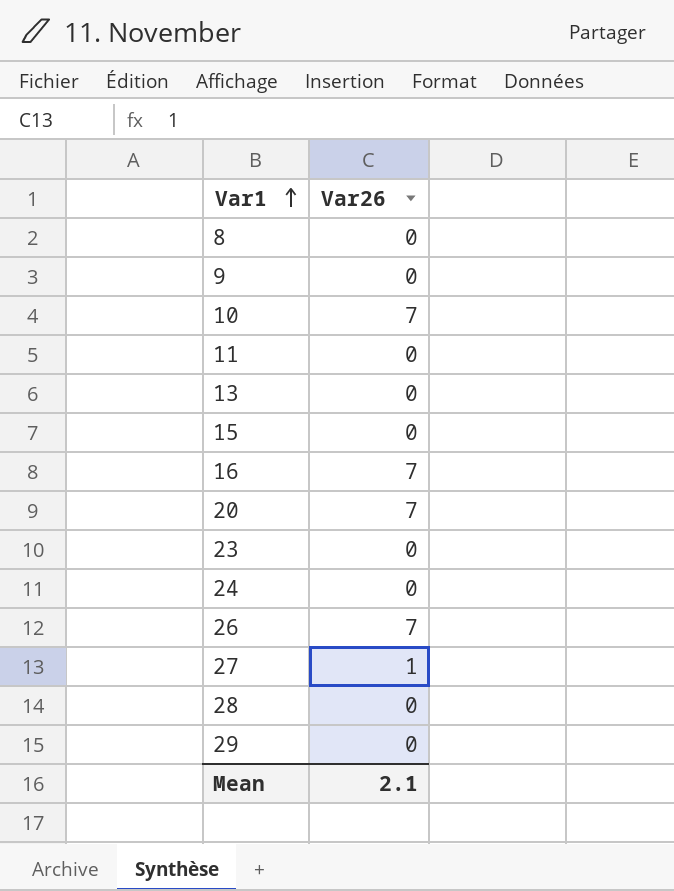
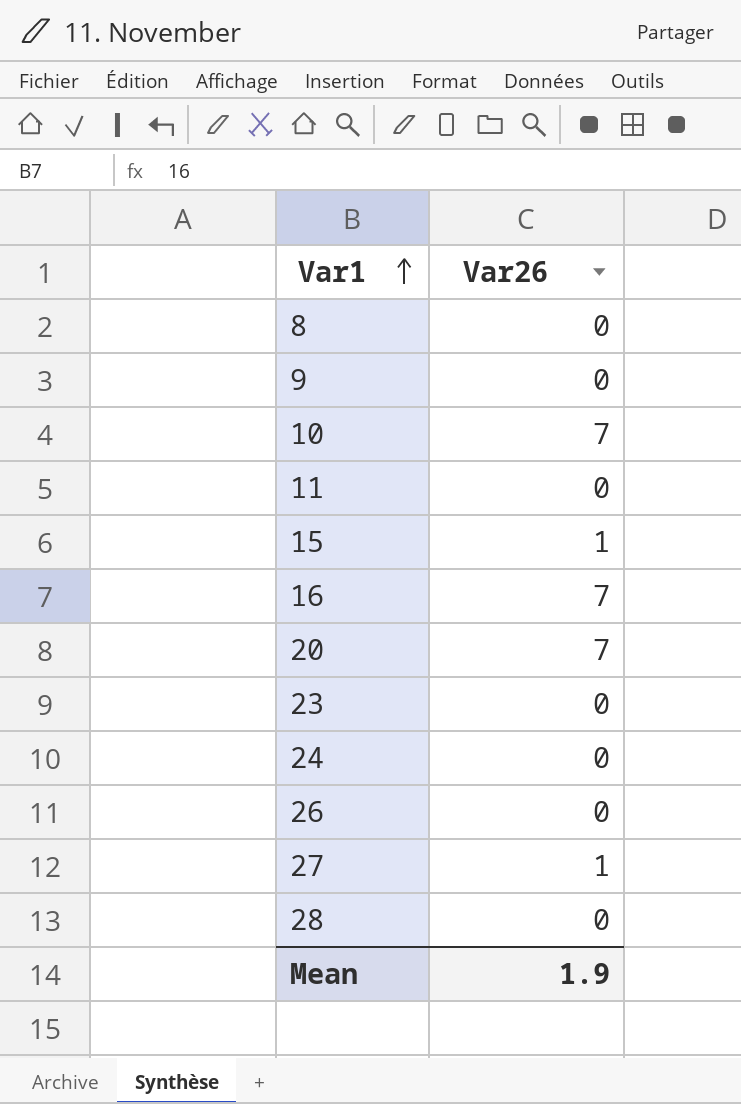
row 13: 0 -> none
row 29: 0 -> none
15 | Var26: 0 -> 1
26 | Var26: 7 -> 0
Mean | Var26: 2.1 -> 1.9

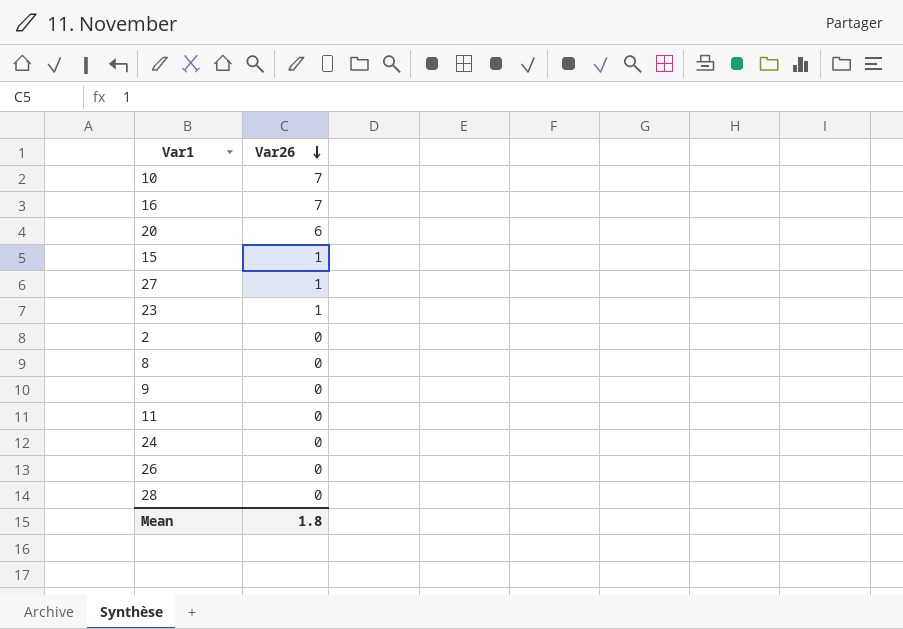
row order: Var1 ascending -> Var26 descending
20 | Var26: 7 -> 6
23 | Var26: 0 -> 1
row 2: none -> 0
Mean | Var26: 1.9 -> 1.8

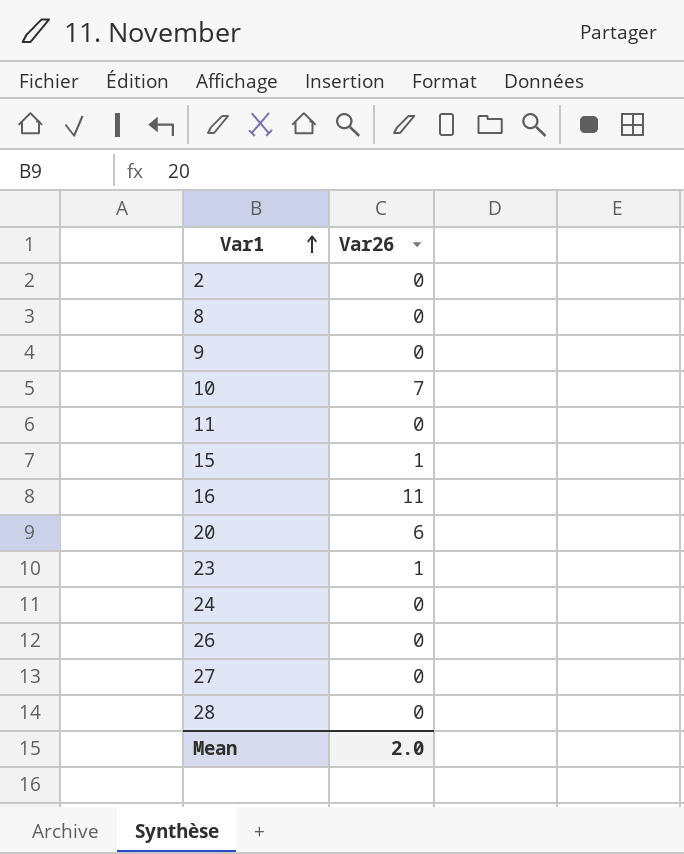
row order: Var26 descending -> Var1 ascending
16 | Var26: 7 -> 11
27 | Var26: 1 -> 0
Mean | Var26: 1.8 -> 2.0

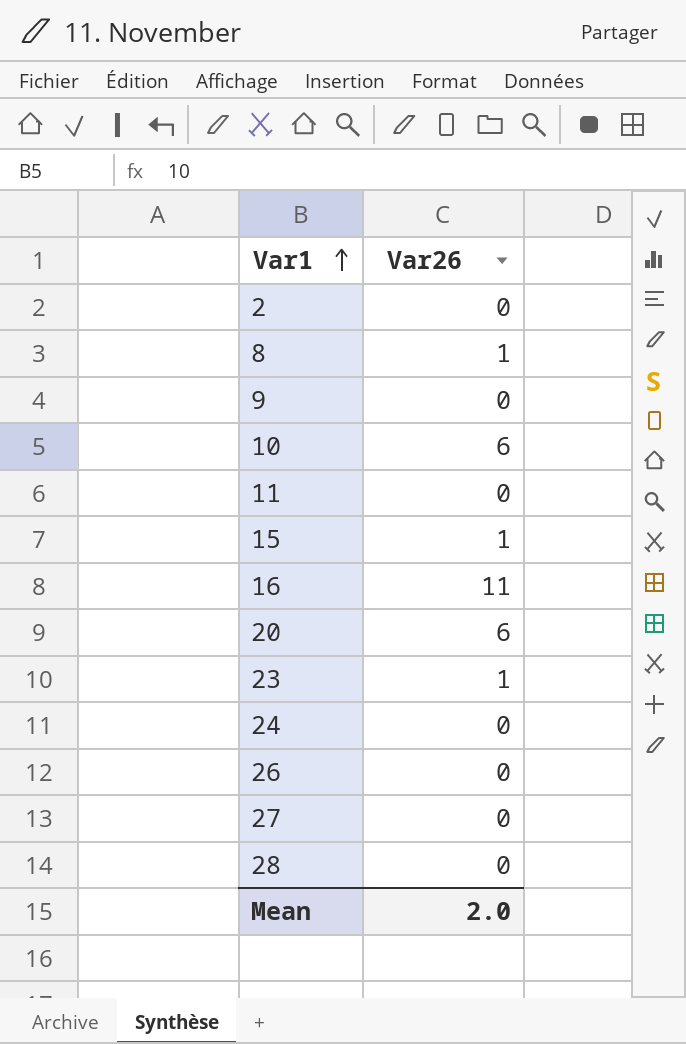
8 | Var26: 0 -> 1
10 | Var26: 7 -> 6

